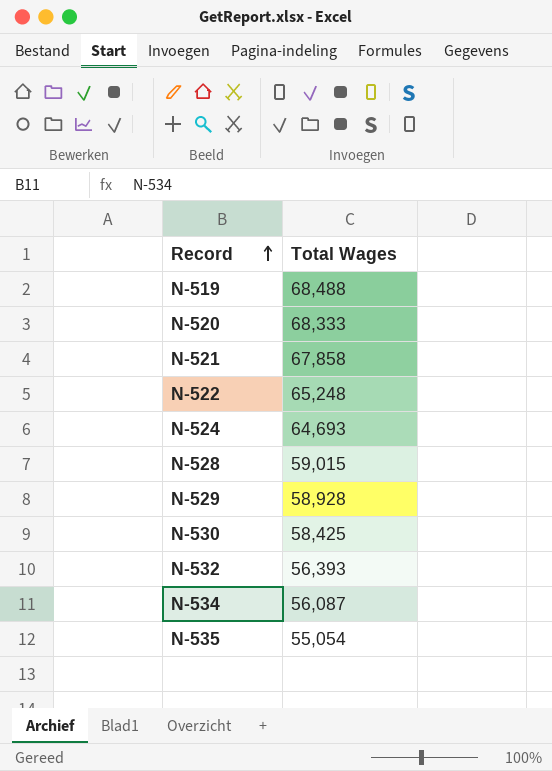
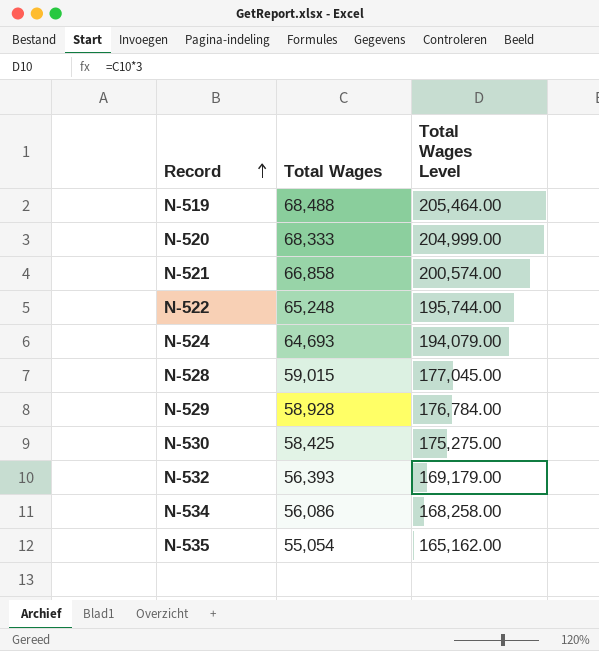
column Total Wages Level | formula: none -> [Total Wages] * 3
N-521 | Total Wages: 67,858 -> 66,858
N-534 | Total Wages: 56,087 -> 56,086

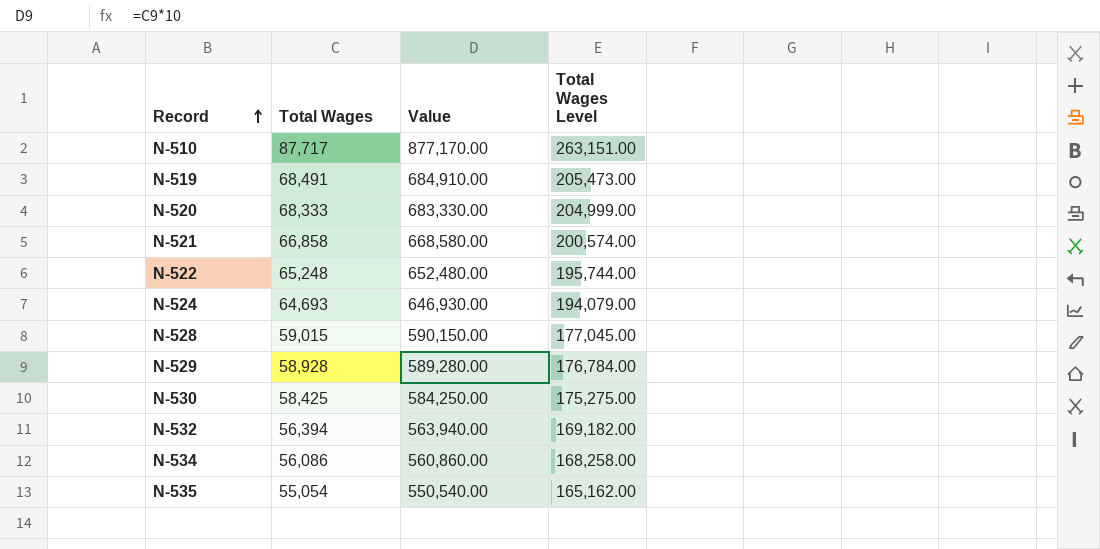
column Value | formula: none -> [Total Wages] * 10
row N-510: none -> 87,717 | 877,170.00 | 263,151.00
N-519 | Total Wages: 68,488 -> 68,491
N-519 | Total Wages Level: 205,464.00 -> 205,473.00
N-532 | Total Wages: 56,393 -> 56,394
N-532 | Total Wages Level: 169,179.00 -> 169,182.00

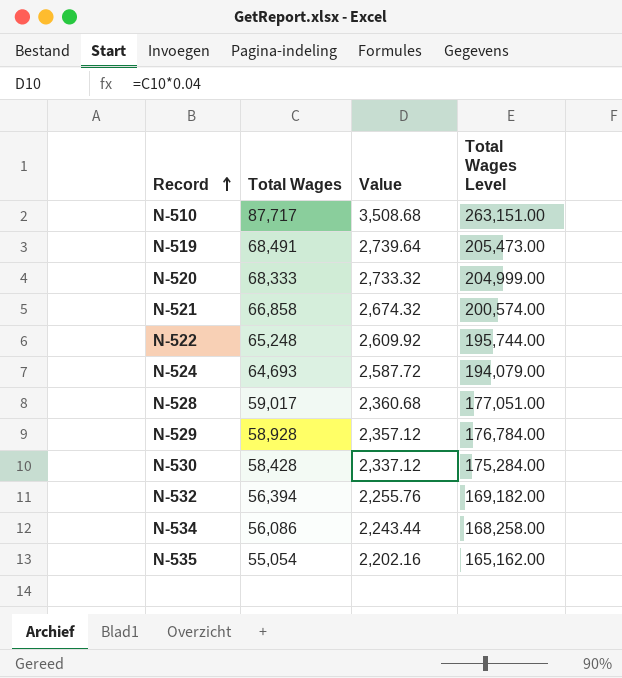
column Value | formula: [Total Wages] * 10 -> [Total Wages] * 0.04
N-528 | Total Wages: 59,015 -> 59,017
N-528 | Total Wages Level: 177,045.00 -> 177,051.00
N-530 | Total Wages: 58,425 -> 58,428
N-530 | Total Wages Level: 175,275.00 -> 175,284.00

